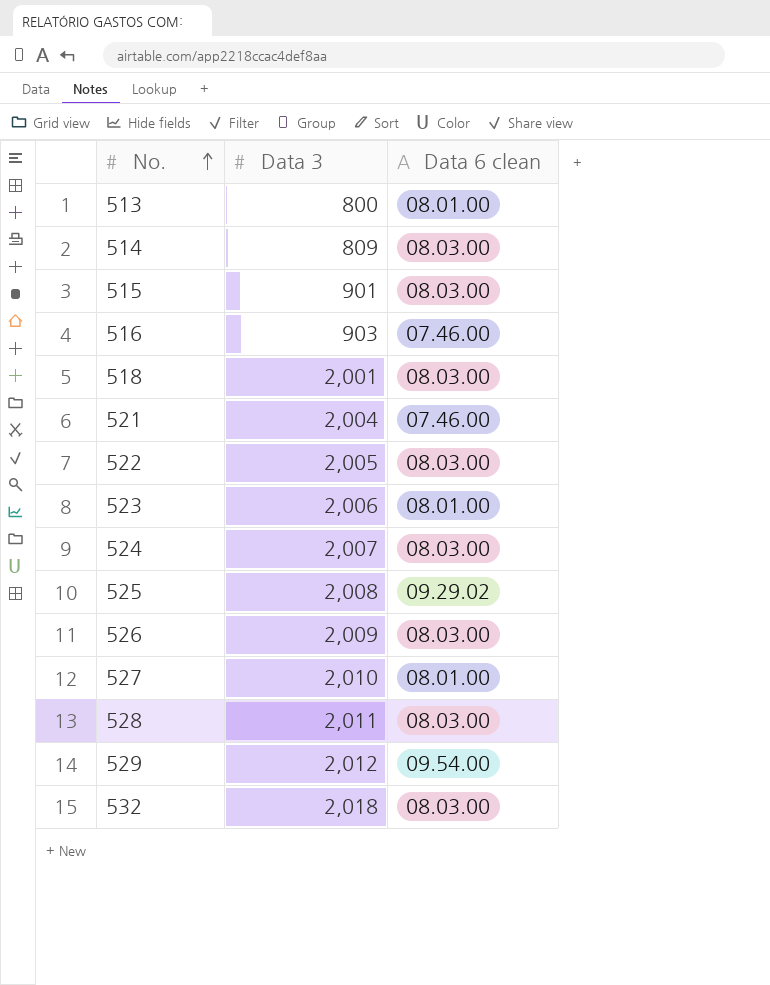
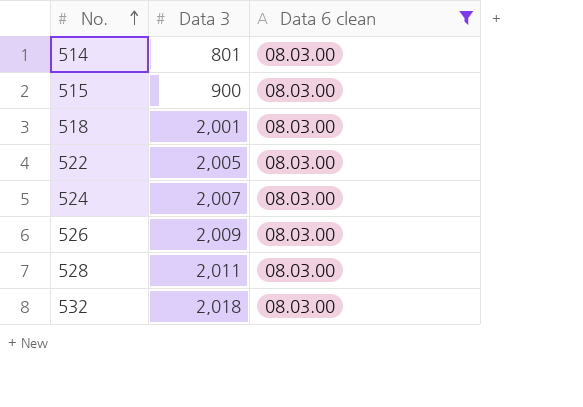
filter: none -> Data 6 clean = 08.03.00
514 | Data 3: 809 -> 801
515 | Data 3: 901 -> 900

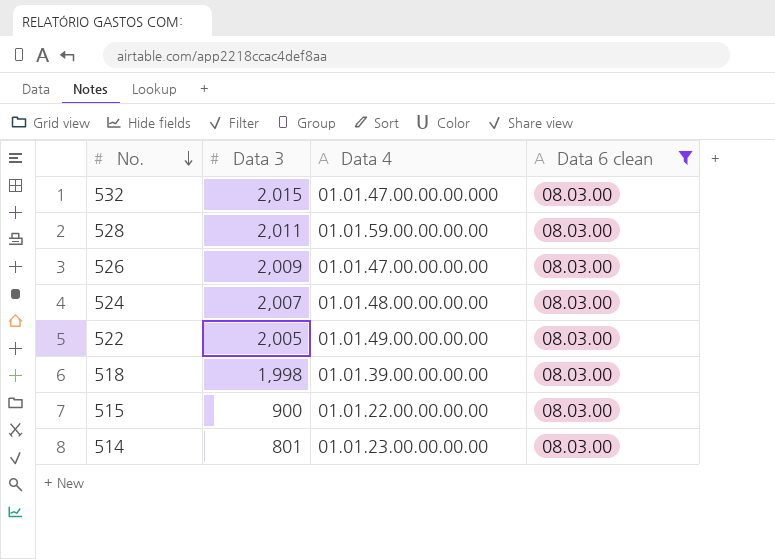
row order: No. ascending -> No. descending
column Data 4 | position: none -> 3
532 | Data 3: 2,018 -> 2,015
518 | Data 3: 2,001 -> 1,998

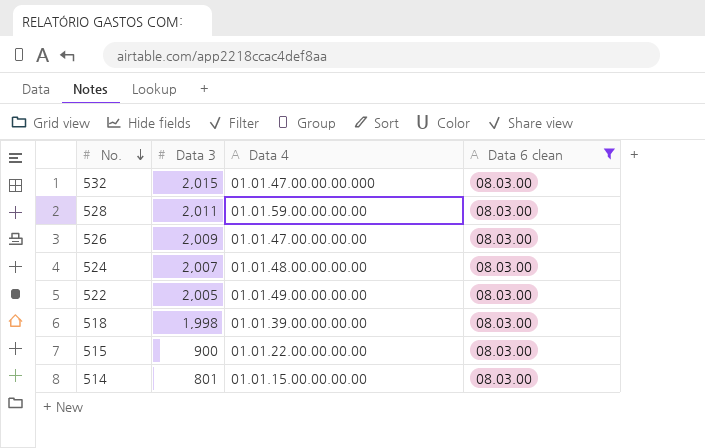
514 | Data 4: 01.01.23.00.00.00.00 -> 01.01.15.00.00.00.00

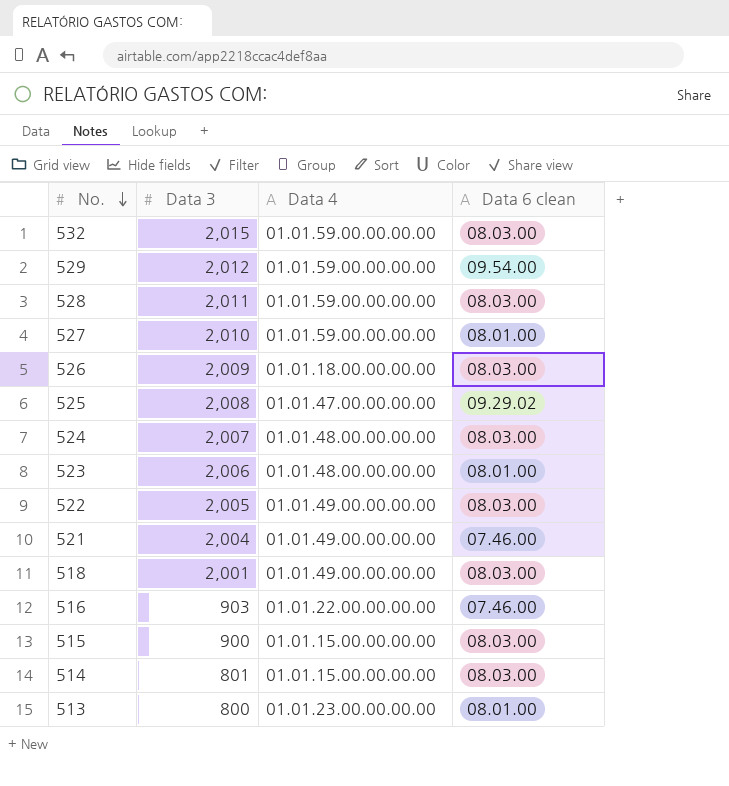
filter: Data 6 clean = 08.03.00 -> none
532 | Data 4: 01.01.47.00.00.00.000 -> 01.01.59.00.00.00.00
526 | Data 4: 01.01.47.00.00.00.00 -> 01.01.18.00.00.00.00
518 | Data 3: 1,998 -> 2,001
518 | Data 4: 01.01.39.00.00.00.00 -> 01.01.49.00.00.00.00
515 | Data 4: 01.01.22.00.00.00.00 -> 01.01.15.00.00.00.00

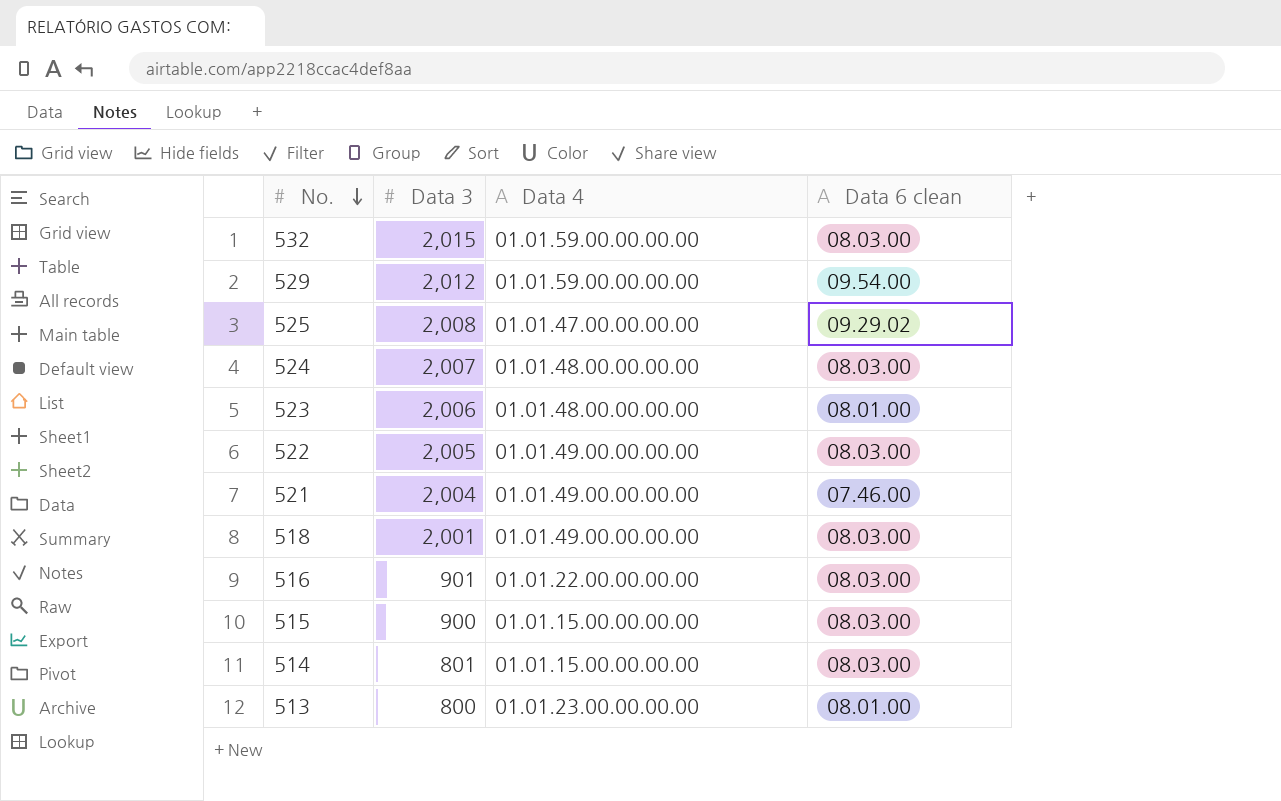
row 528: 2,011 | 01.01.59.00.00.00.00 | 08.03.00 -> none
row 527: 2,010 | 01.01.59.00.00.00.00 | 08.01.00 -> none
row 526: 2,009 | 01.01.18.00.00.00.00 | 08.03.00 -> none
516 | Data 3: 903 -> 901
516 | Data 6 clean: 07.46.00 -> 08.03.00

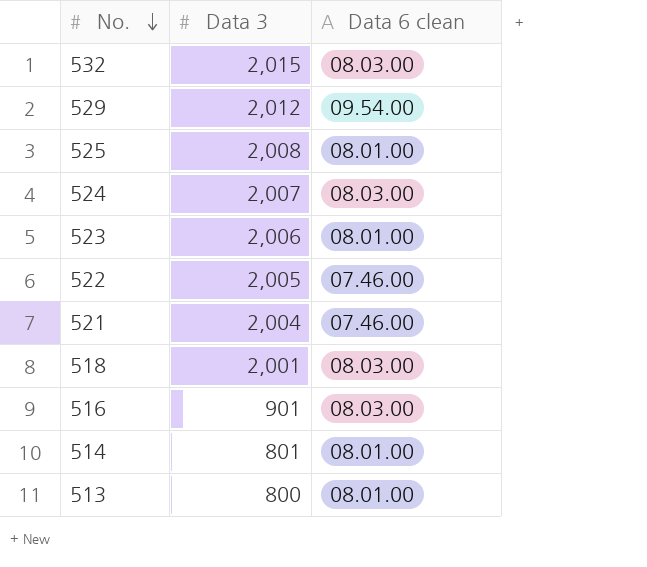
column Data 4 | position: 3 -> none
row 515: 900 | 01.01.15.00.00.00.00 | 08.03.00 -> none
525 | Data 6 clean: 09.29.02 -> 08.01.00
522 | Data 6 clean: 08.03.00 -> 07.46.00
514 | Data 6 clean: 08.03.00 -> 08.01.00

